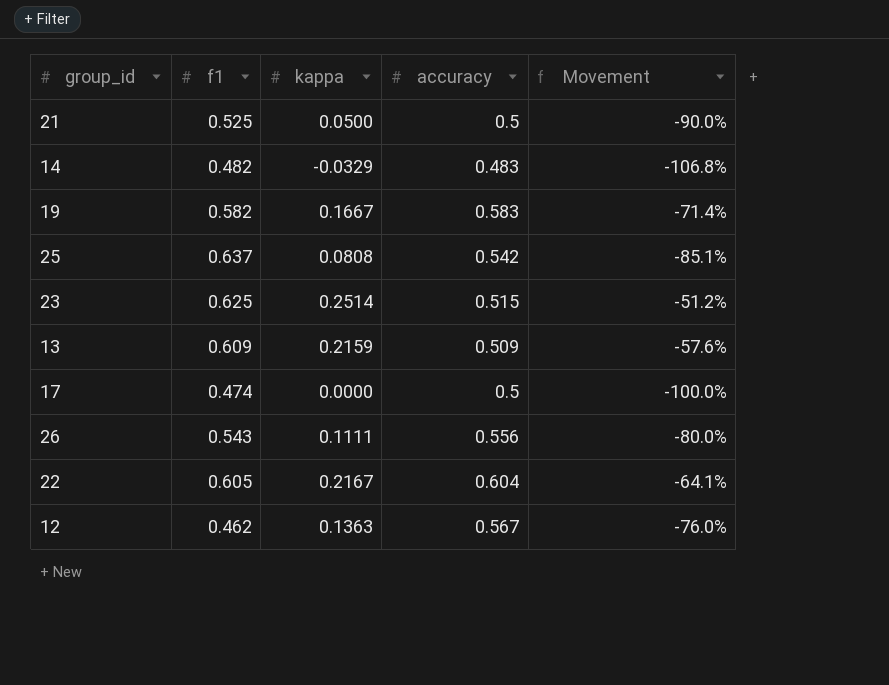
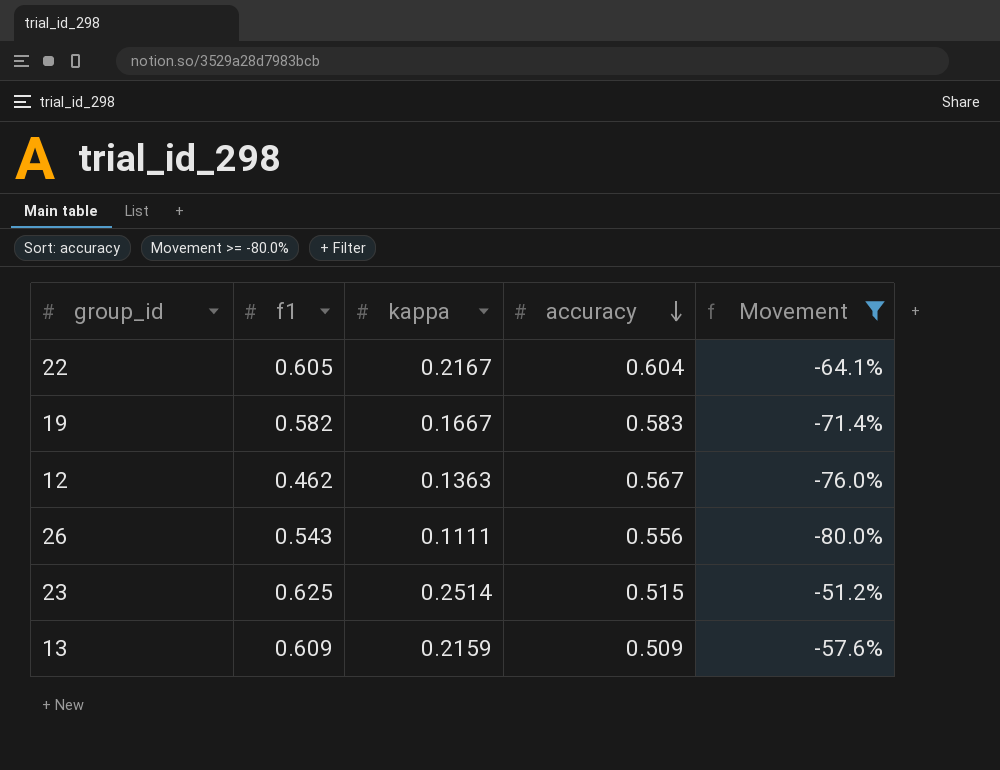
filter: none -> Movement >= -80.0%
row order: none -> accuracy descending

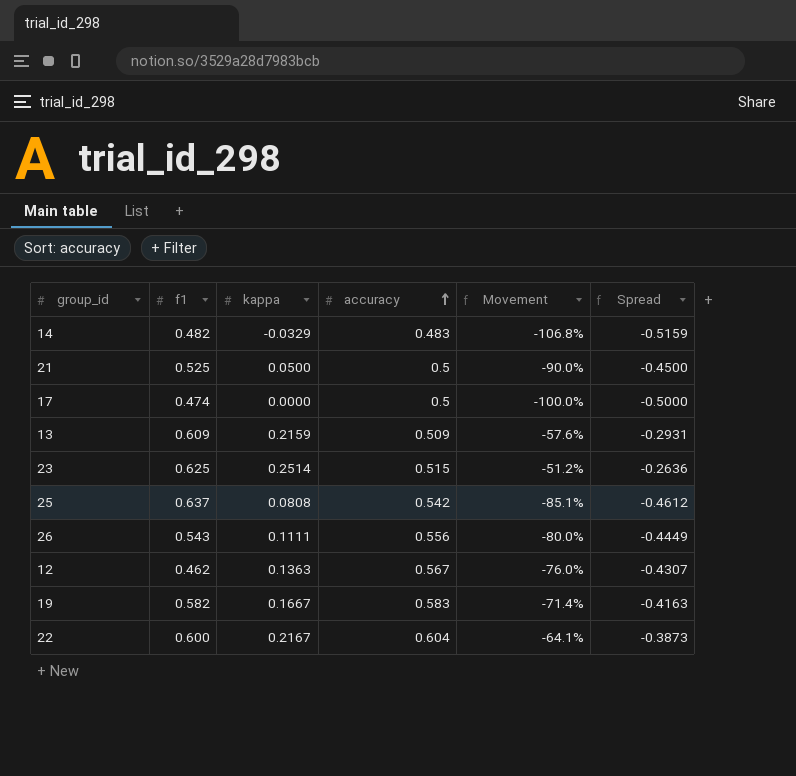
filter: Movement >= -80.0% -> none
row order: accuracy descending -> accuracy ascending
column Spread | formula: none -> [kappa] - [accuracy]
22 | f1: 0.605 -> 0.600

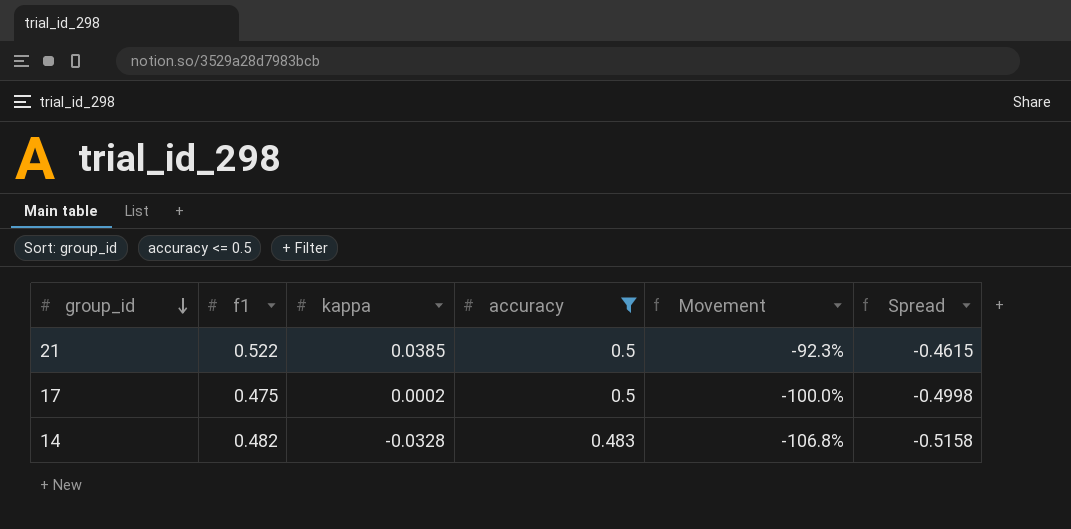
filter: none -> accuracy <= 0.5
row order: accuracy ascending -> group_id descending
21 | f1: 0.525 -> 0.522
21 | kappa: 0.0500 -> 0.0385
21 | Movement: -90.0% -> -92.3%
21 | Spread: -0.4500 -> -0.4615
17 | f1: 0.474 -> 0.475
17 | kappa: 0.0000 -> 0.0002
17 | Spread: -0.5000 -> -0.4998
14 | kappa: -0.0329 -> -0.0328
14 | Spread: -0.5159 -> -0.5158

